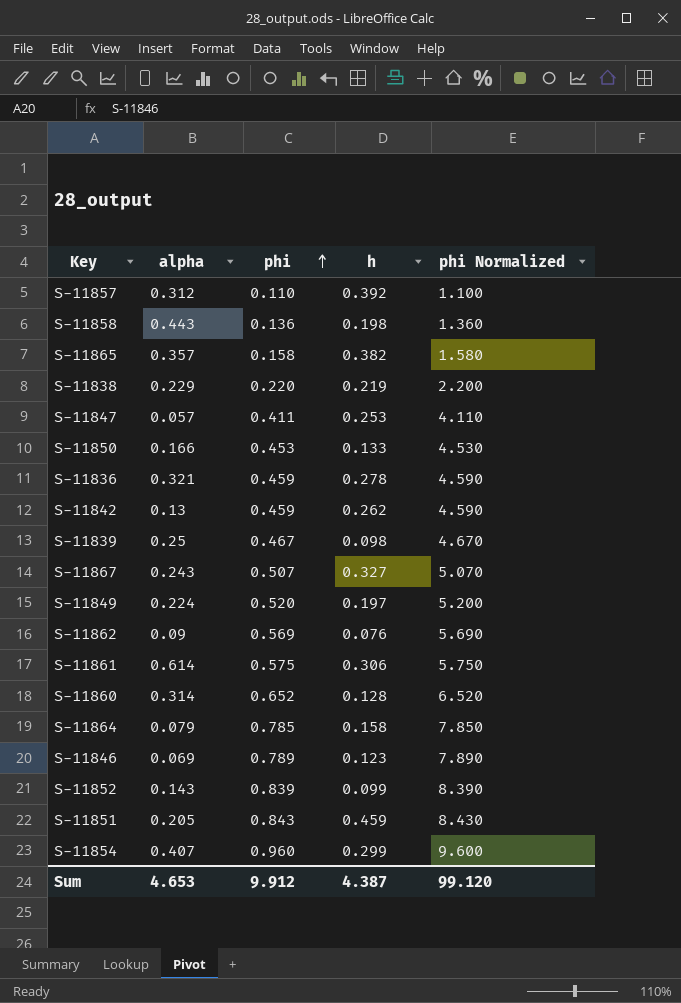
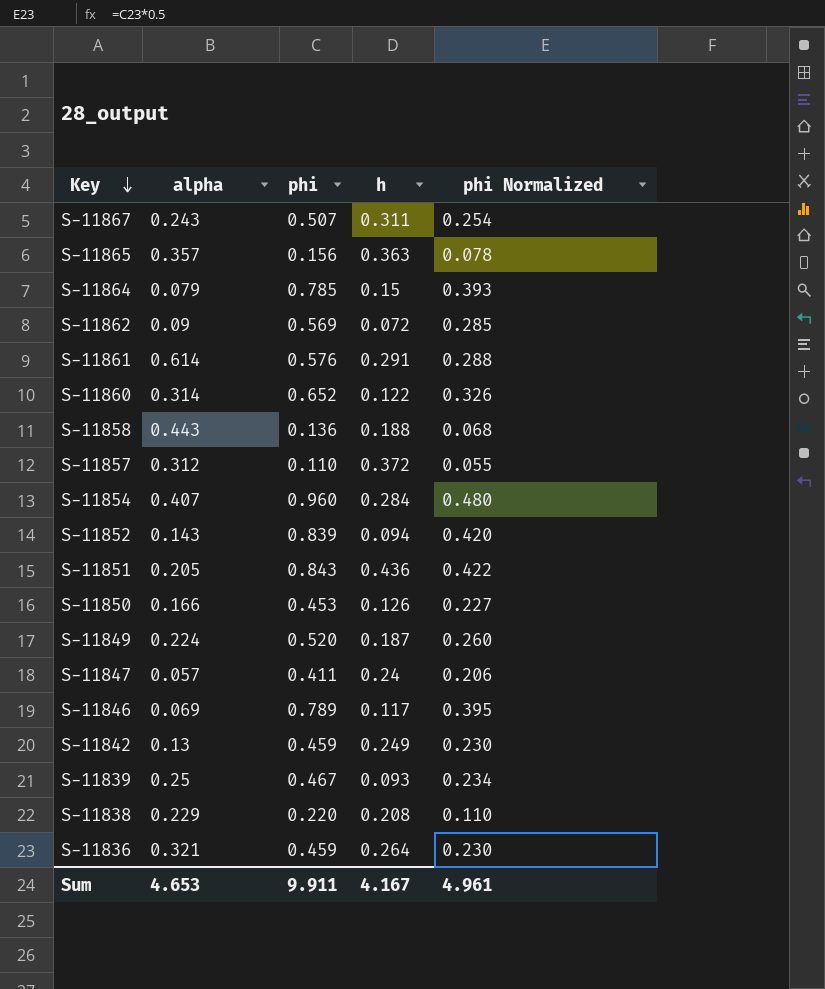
row order: phi ascending -> Key descending
column phi Normalized | formula: [phi] * 10 -> [phi] * 0.5
S-11867 | h: 0.327 -> 0.311
S-11865 | phi: 0.158 -> 0.156
S-11865 | h: 0.382 -> 0.363
S-11864 | h: 0.158 -> 0.15
S-11862 | h: 0.076 -> 0.072
S-11861 | phi: 0.575 -> 0.576
S-11861 | h: 0.306 -> 0.291
S-11860 | h: 0.128 -> 0.122
S-11858 | h: 0.198 -> 0.188
S-11857 | h: 0.392 -> 0.372
S-11854 | h: 0.299 -> 0.284
S-11852 | h: 0.099 -> 0.094
S-11851 | h: 0.459 -> 0.436
S-11850 | h: 0.133 -> 0.126
S-11849 | h: 0.197 -> 0.187
S-11847 | h: 0.253 -> 0.24
S-11846 | h: 0.123 -> 0.117
S-11842 | h: 0.262 -> 0.249
S-11839 | h: 0.098 -> 0.093
S-11838 | h: 0.219 -> 0.208
S-11836 | h: 0.278 -> 0.264
Sum | phi: 9.912 -> 9.911
Sum | h: 4.387 -> 4.167
Sum | phi Normalized: 99.120 -> 4.961

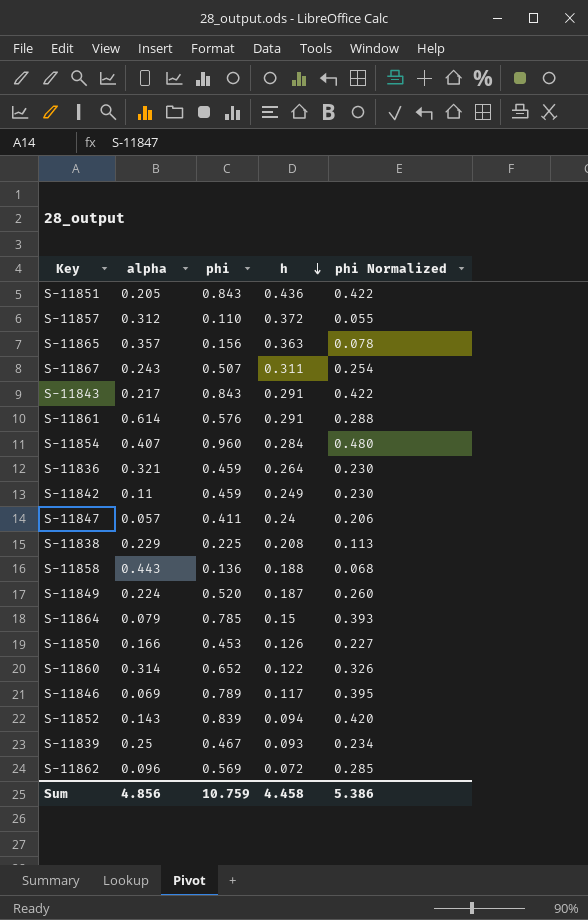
row order: Key descending -> h descending
row S-11843: none -> 0.217 | 0.843 | 0.291 | 0.422
S-11842 | alpha: 0.13 -> 0.11
S-11838 | phi: 0.220 -> 0.225
S-11838 | phi Normalized: 0.110 -> 0.113
S-11862 | alpha: 0.09 -> 0.096
Sum | alpha: 4.653 -> 4.856
Sum | phi: 9.911 -> 10.759
Sum | h: 4.167 -> 4.458
Sum | phi Normalized: 4.961 -> 5.386

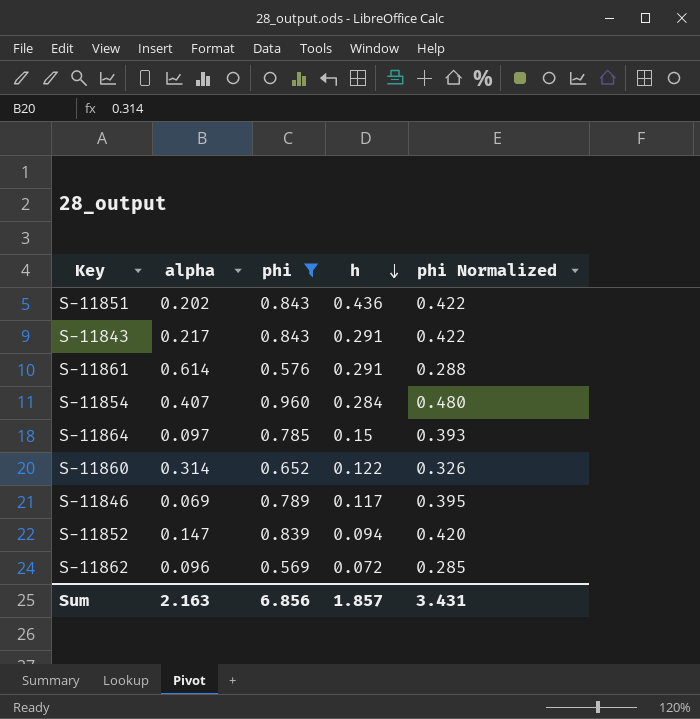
filter: none -> phi >= 0.569
S-11851 | alpha: 0.205 -> 0.202
S-11864 | alpha: 0.079 -> 0.097
S-11852 | alpha: 0.143 -> 0.147
Sum | alpha: 4.856 -> 2.163
Sum | phi: 10.759 -> 6.856
Sum | h: 4.458 -> 1.857
Sum | phi Normalized: 5.386 -> 3.431

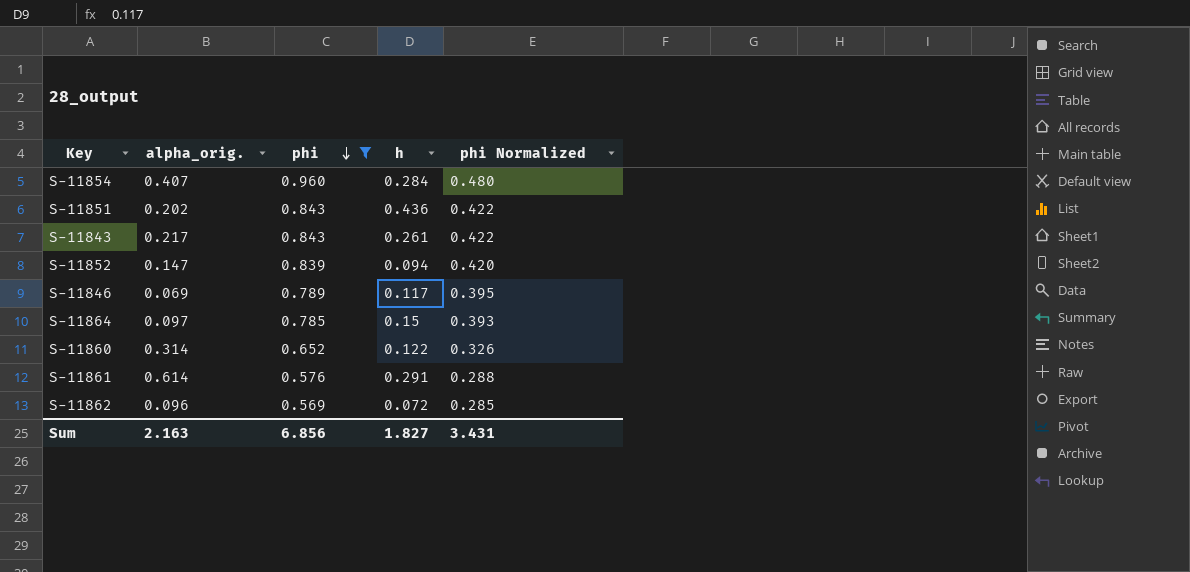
row order: h descending -> phi descending
column name: alpha -> alpha_orig.
S-11843 | h: 0.291 -> 0.261
Sum | h: 1.857 -> 1.827

